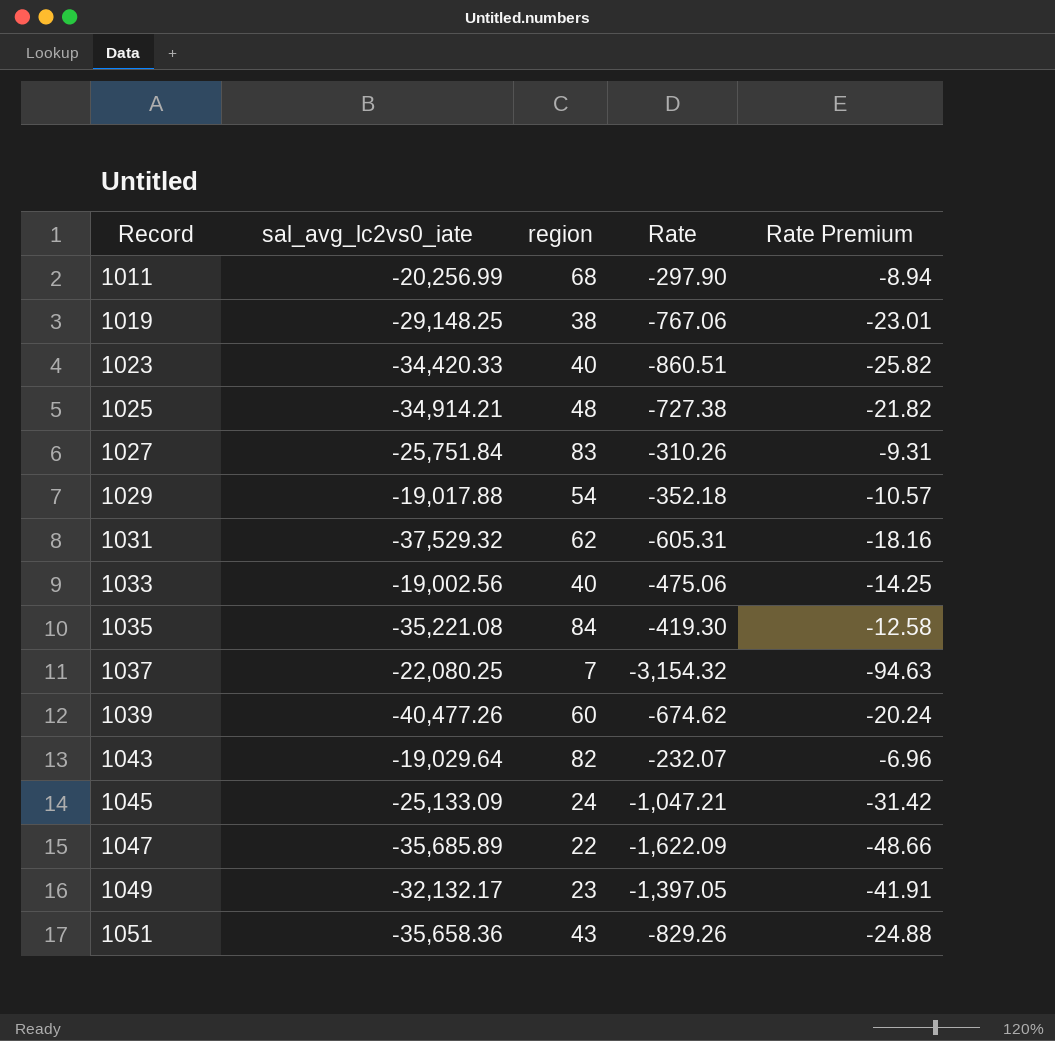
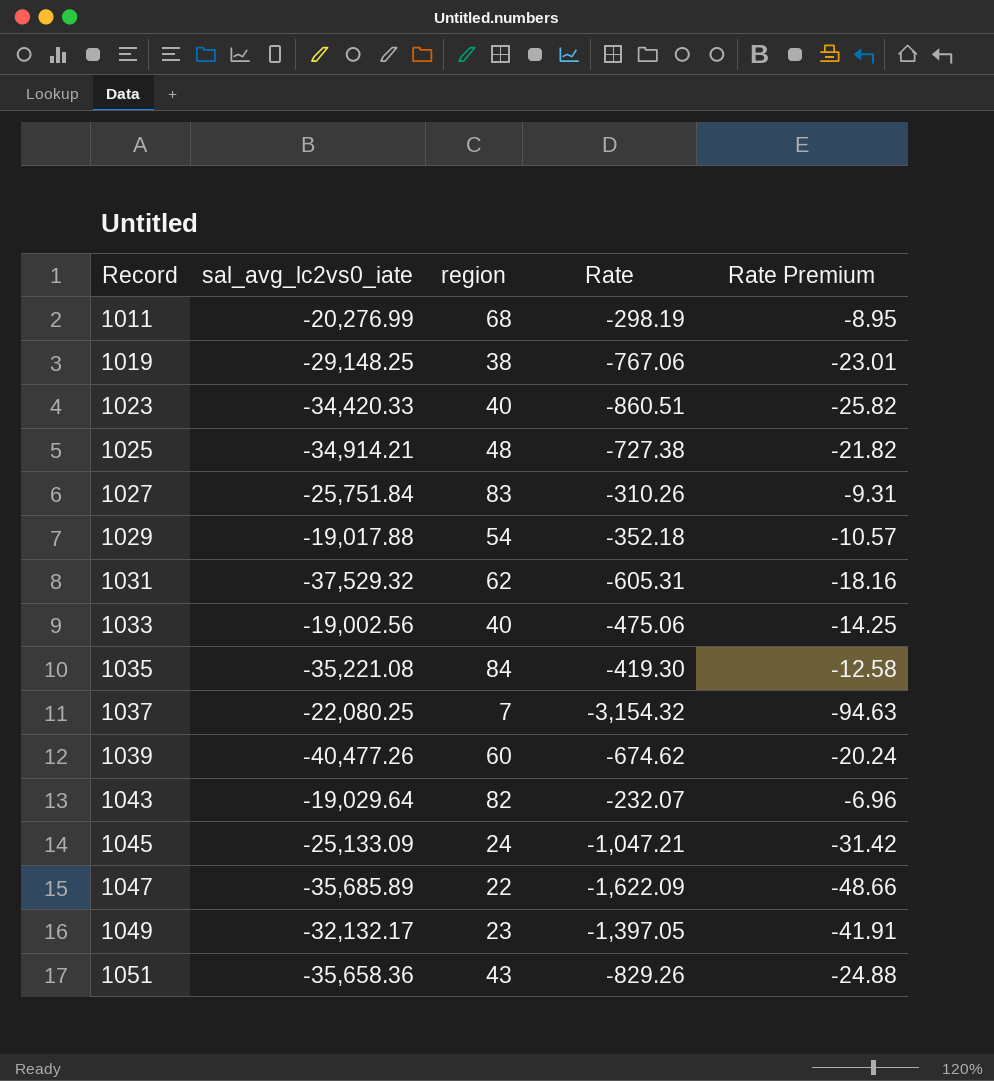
1011 | sal_avg_lc2vs0_iate: -20,256.99 -> -20,276.99
1011 | Rate: -297.90 -> -298.19
1011 | Rate Premium: -8.94 -> -8.95

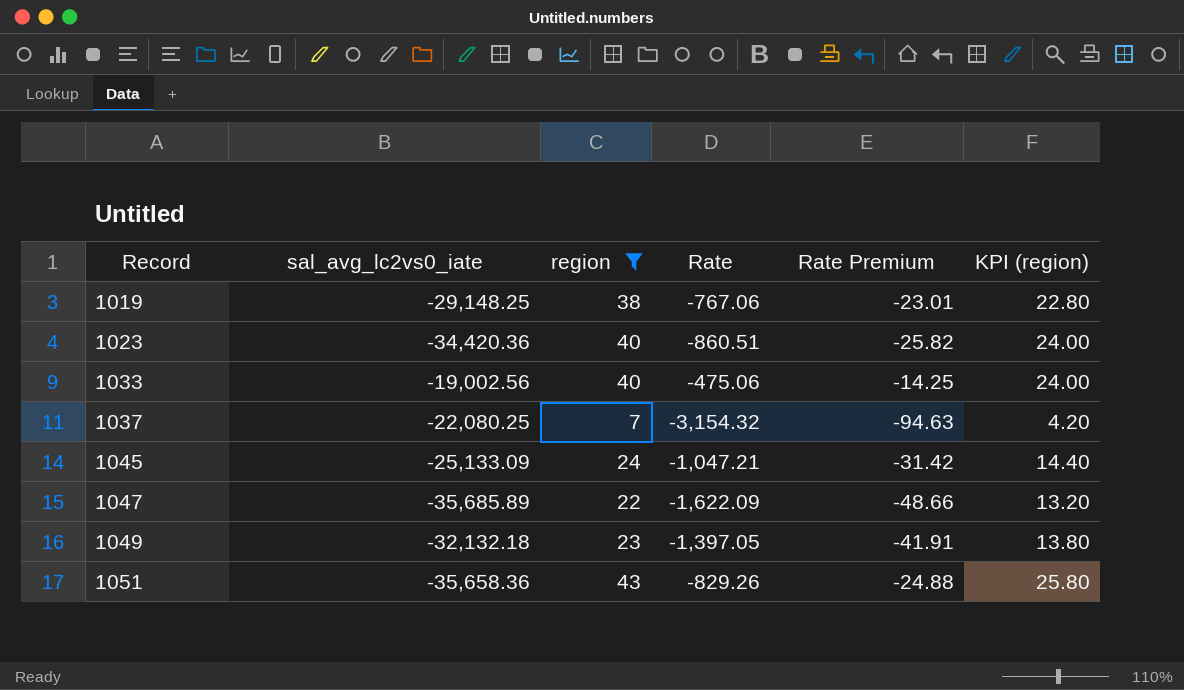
filter: none -> region <= 43
column KPI (region) | formula: none -> [region] * 0.6
1023 | sal_avg_lc2vs0_iate: -34,420.33 -> -34,420.36
1049 | sal_avg_lc2vs0_iate: -32,132.17 -> -32,132.18

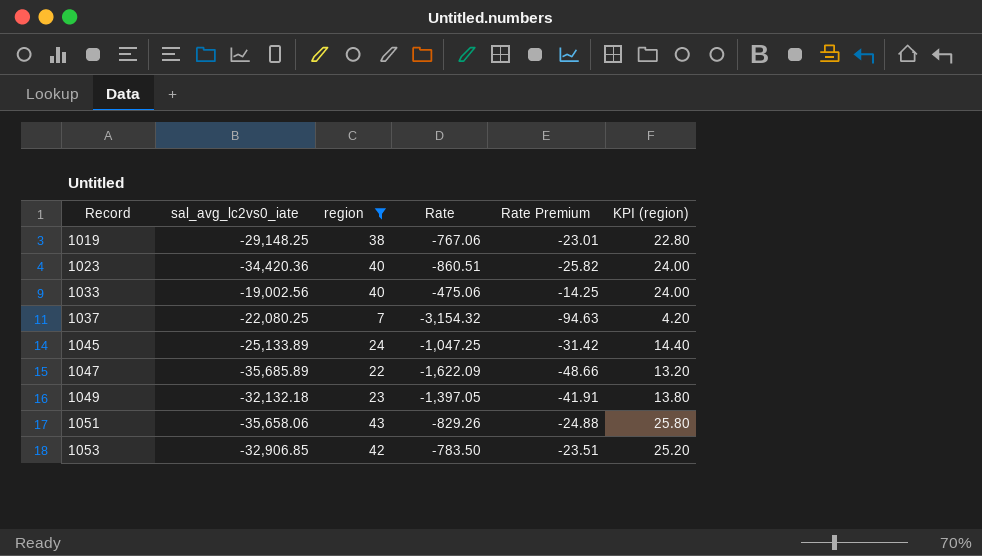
1045 | sal_avg_lc2vs0_iate: -25,133.09 -> -25,133.89
1045 | Rate: -1,047.21 -> -1,047.25
1051 | sal_avg_lc2vs0_iate: -35,658.36 -> -35,658.06
row 1053: none -> -32,906.85 | 42 | -783.50 | -23.51 | 25.20

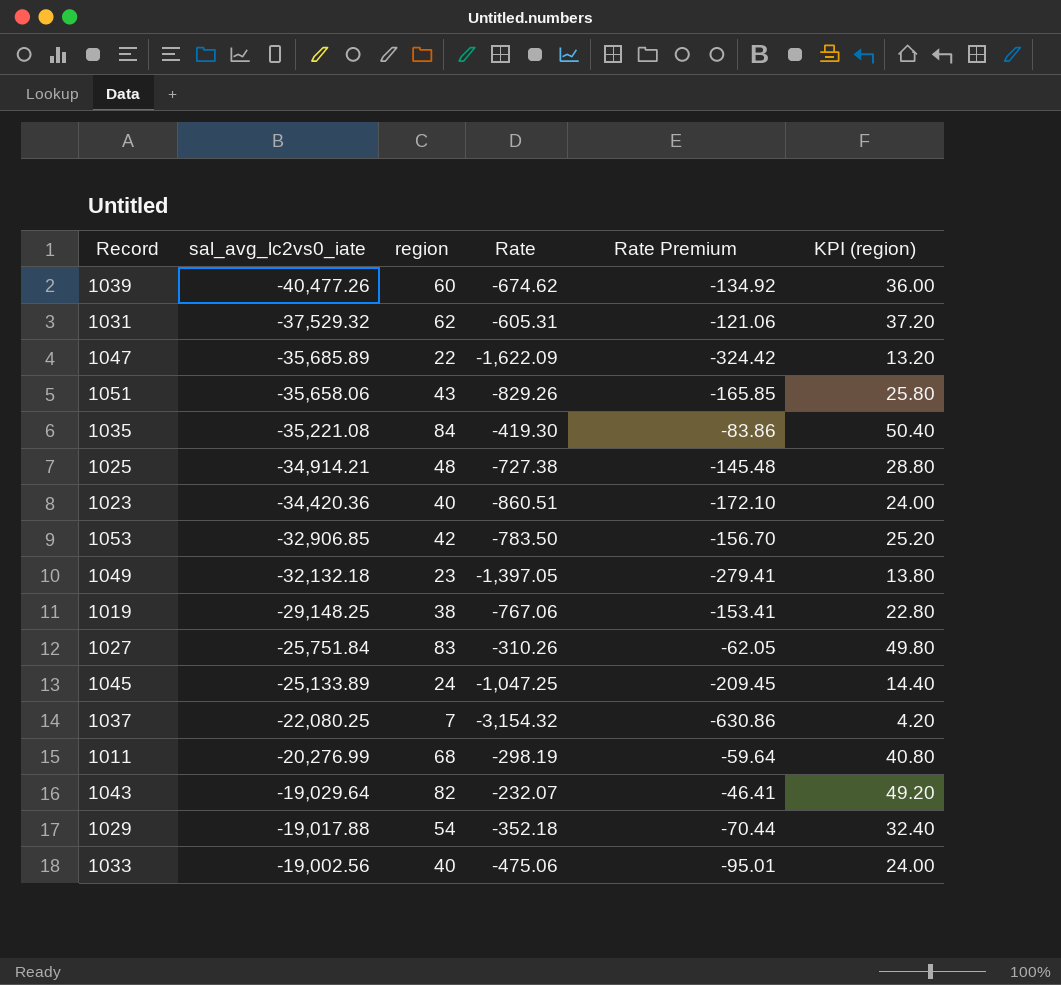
filter: region <= 43 -> none
row order: Record ascending -> sal_avg_lc2vs0_iate ascending
column Rate Premium | formula: [Rate] * 0.03 -> [Rate] * 0.2

